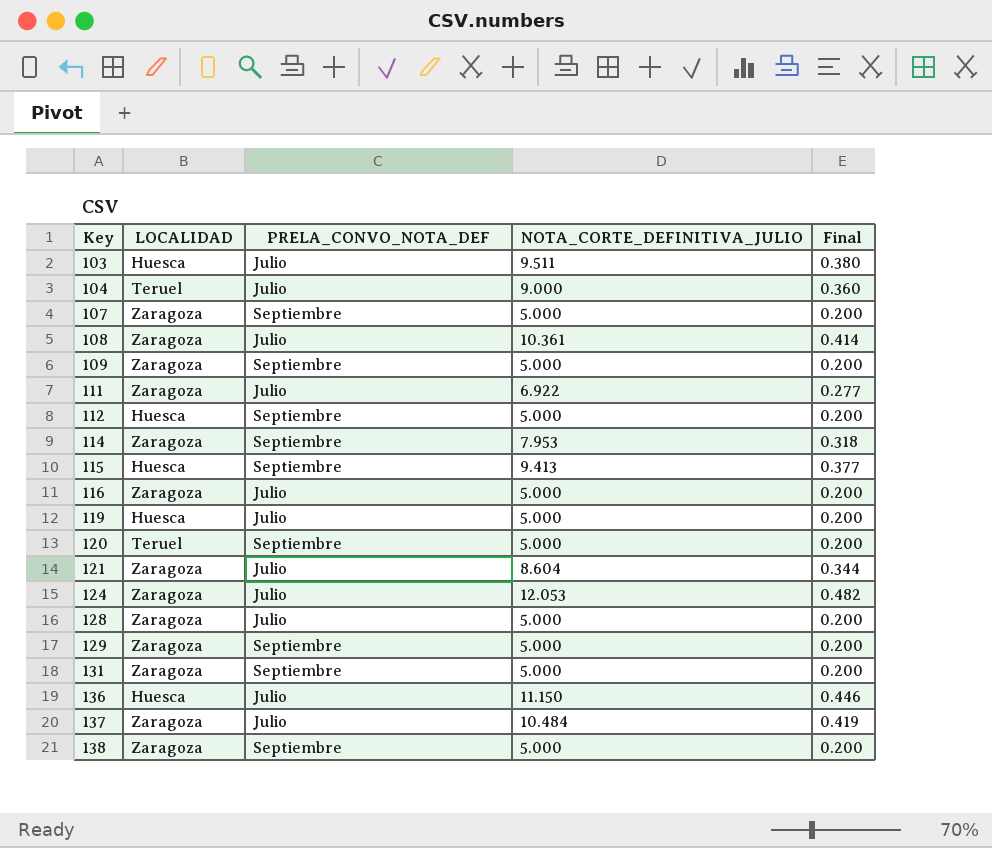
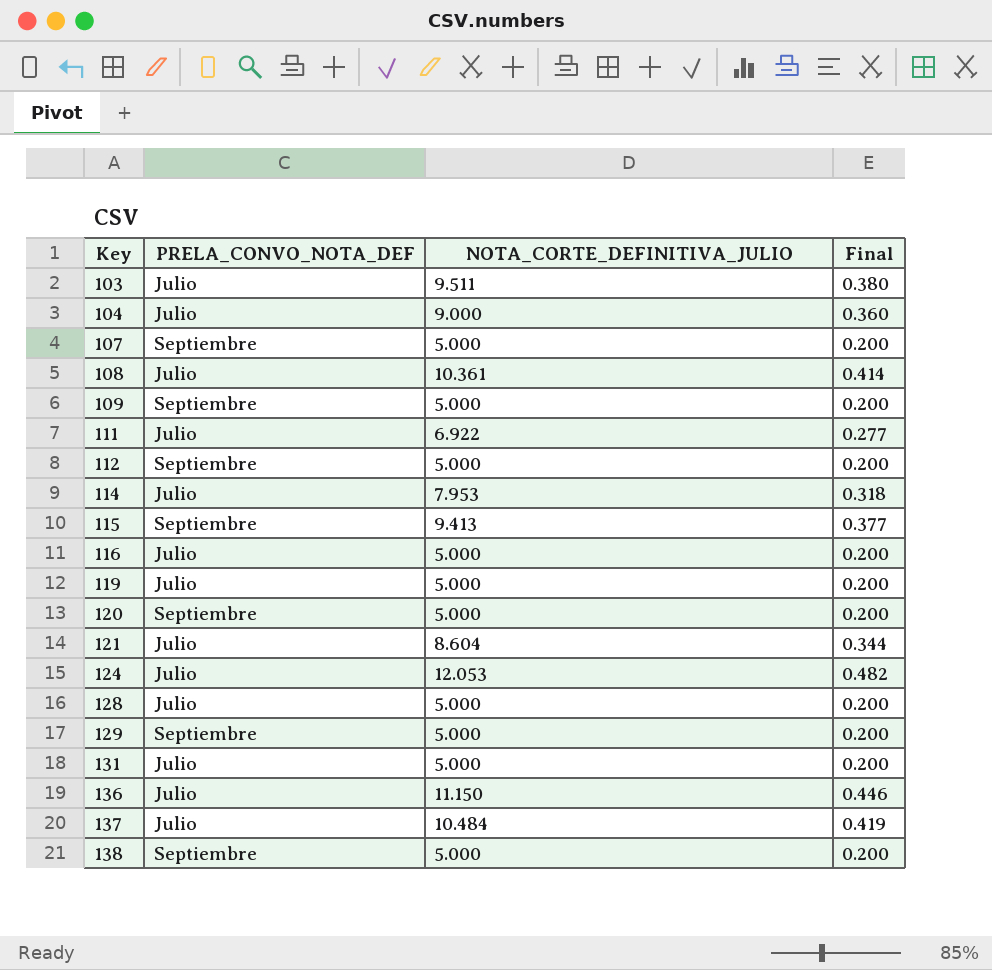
column LOCALIDAD | position: 2 -> none
114 | PRELA_CONVO_NOTA_DEF: Septiembre -> Julio
131 | PRELA_CONVO_NOTA_DEF: Septiembre -> Julio

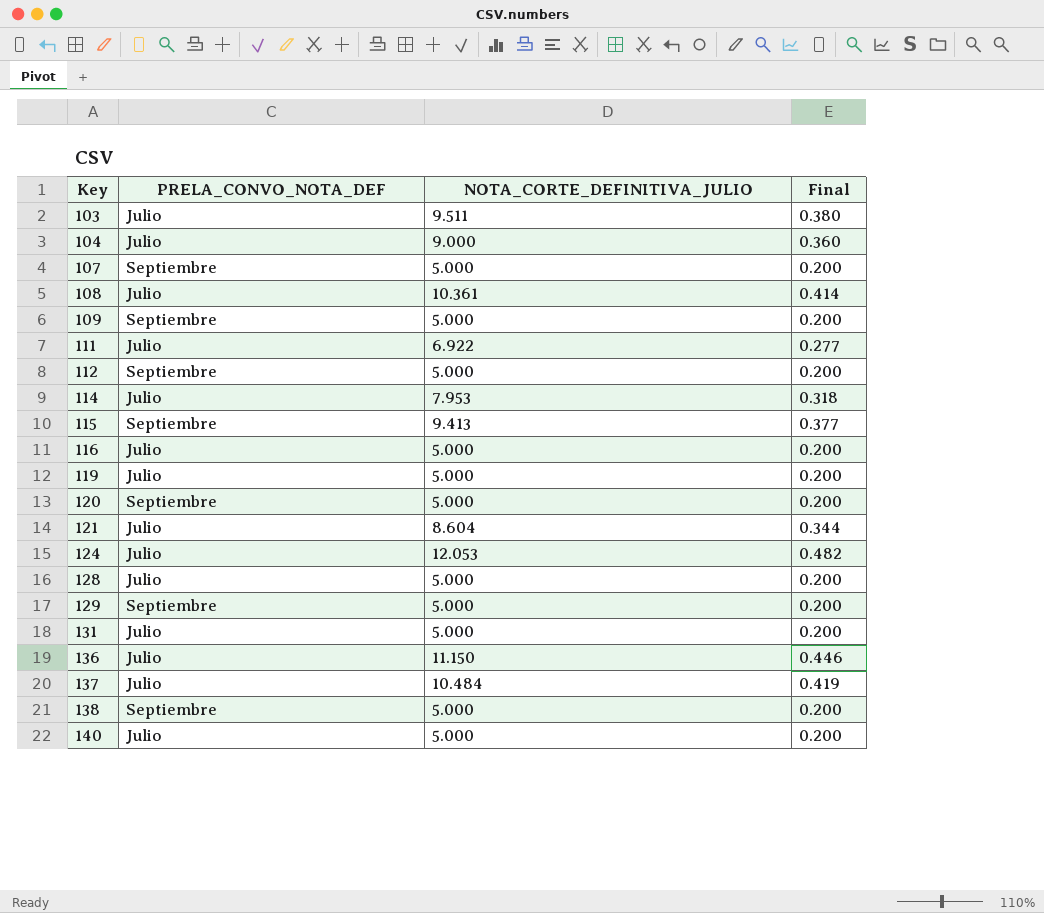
row 140: none -> Julio | 5.000 | 0.200

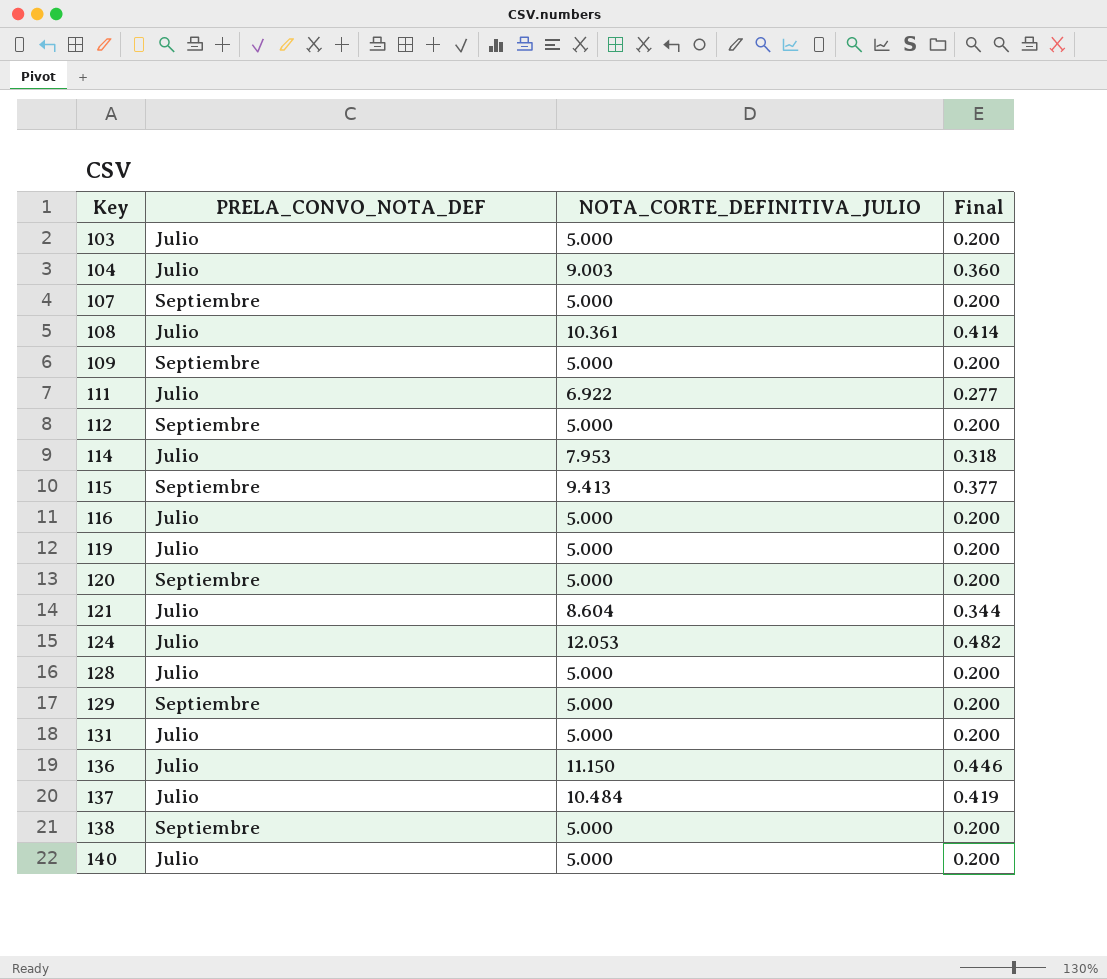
103 | NOTA_CORTE_DEFINITIVA_JULIO: 9.511 -> 5.000
103 | Final: 0.380 -> 0.200
104 | NOTA_CORTE_DEFINITIVA_JULIO: 9.000 -> 9.003

